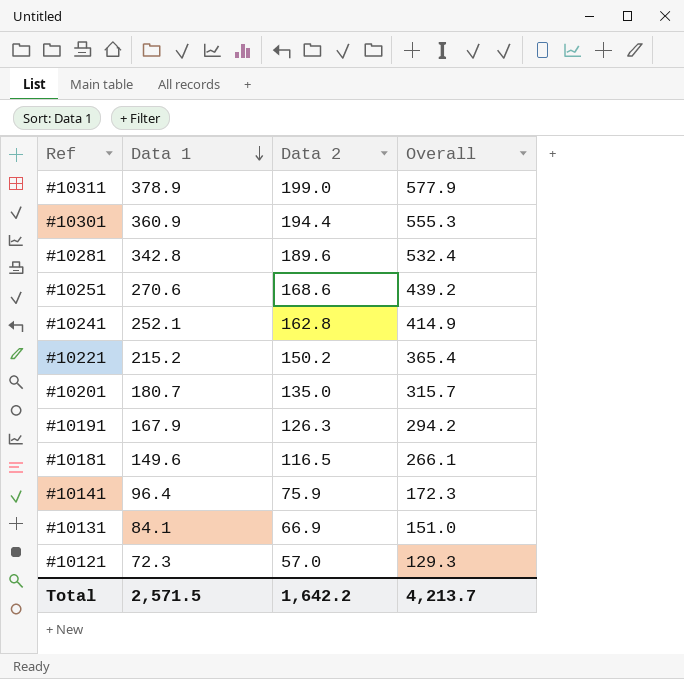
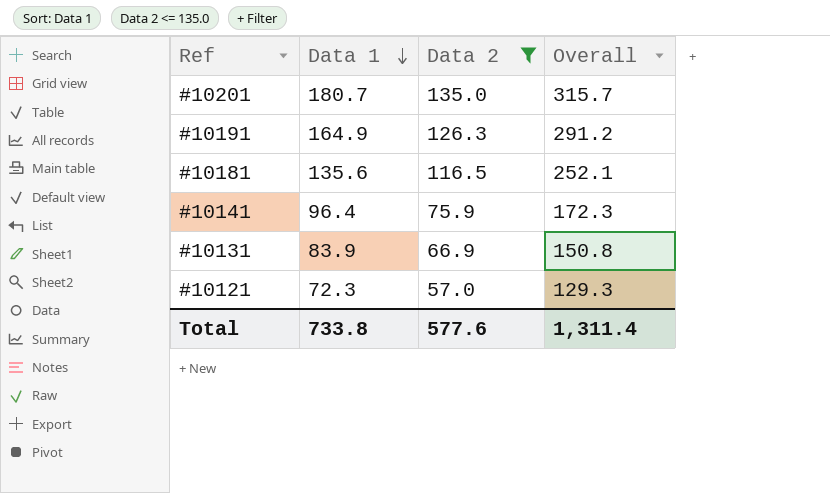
filter: none -> Data 2 <= 135.0
#10191 | Data 1: 167.9 -> 164.9
#10191 | Overall: 294.2 -> 291.2
#10181 | Data 1: 149.6 -> 135.6
#10181 | Overall: 266.1 -> 252.1
#10131 | Data 1: 84.1 -> 83.9
#10131 | Overall: 151.0 -> 150.8
Total | Data 1: 2,571.5 -> 733.8
Total | Data 2: 1,642.2 -> 577.6
Total | Overall: 4,213.7 -> 1,311.4

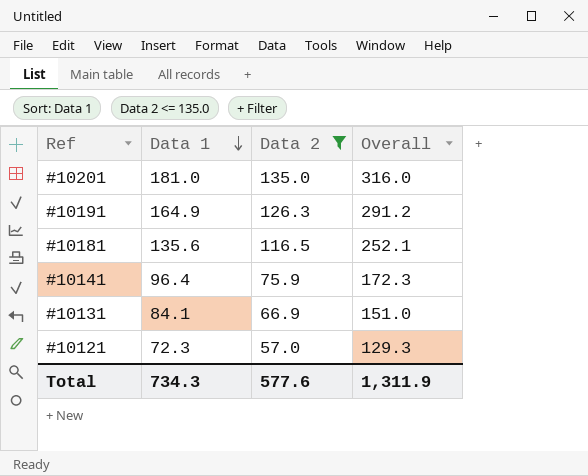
#10201 | Data 1: 180.7 -> 181.0
#10201 | Overall: 315.7 -> 316.0
#10131 | Data 1: 83.9 -> 84.1
#10131 | Overall: 150.8 -> 151.0
Total | Data 1: 733.8 -> 734.3
Total | Overall: 1,311.4 -> 1,311.9

